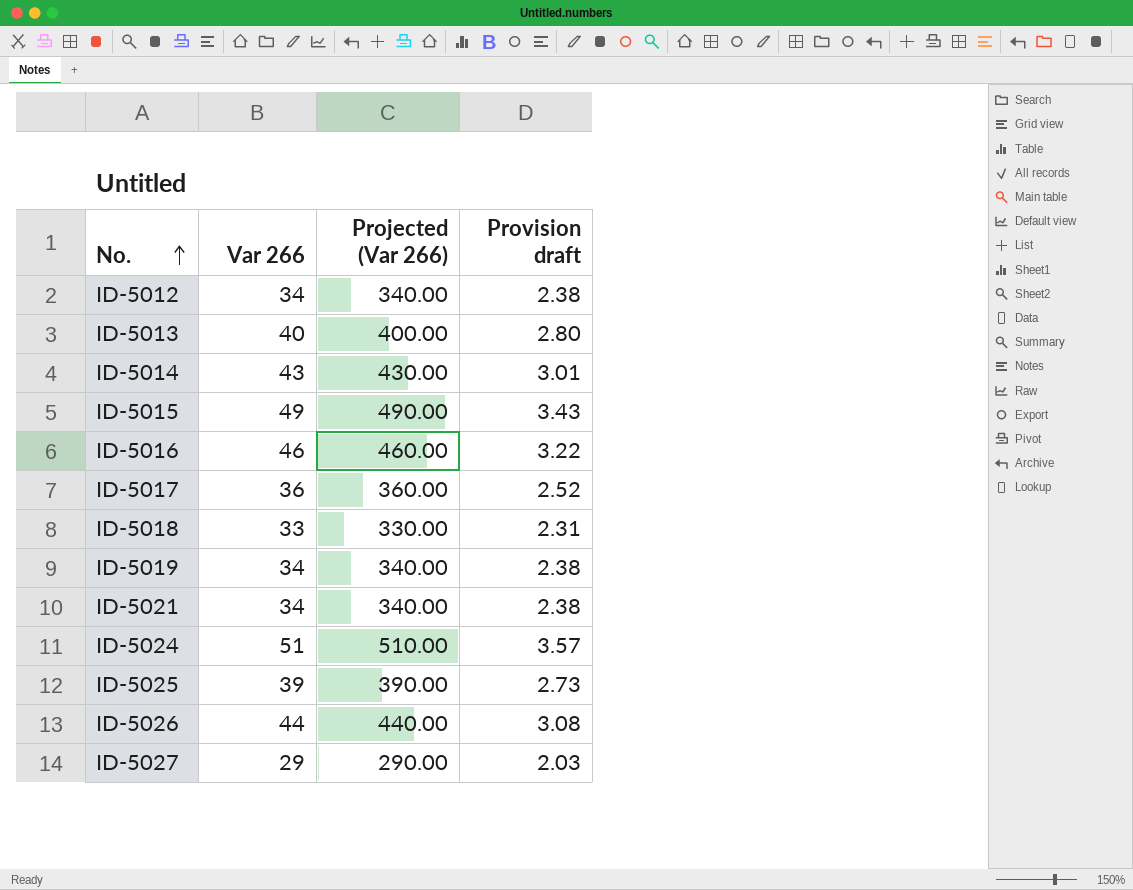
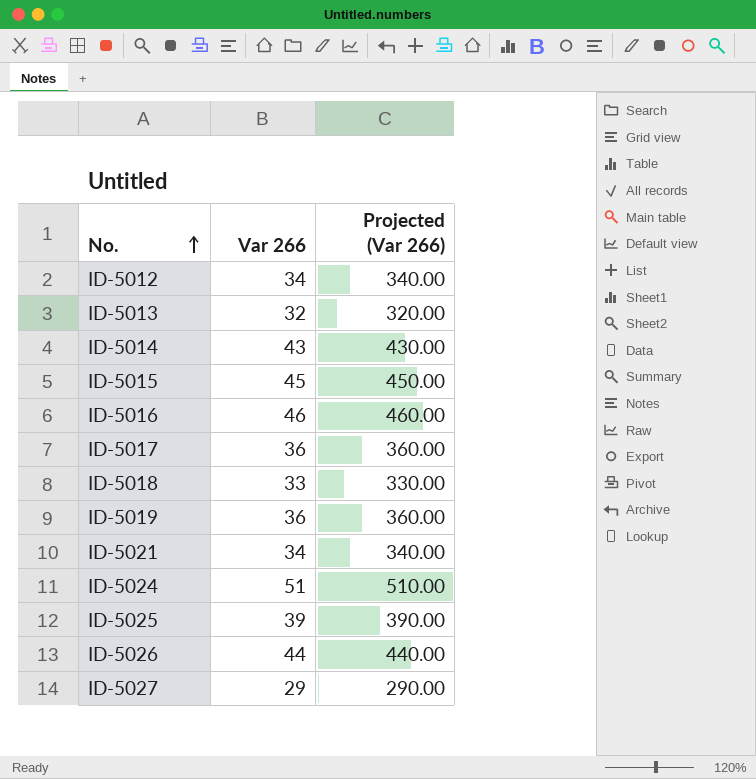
column Provision draft | formula: [Var 266] * 0.07 -> none
ID-5013 | Var 266: 40 -> 32
ID-5013 | Projected (Var 266): 400.00 -> 320.00
ID-5015 | Var 266: 49 -> 45
ID-5015 | Projected (Var 266): 490.00 -> 450.00
ID-5019 | Var 266: 34 -> 36
ID-5019 | Projected (Var 266): 340.00 -> 360.00

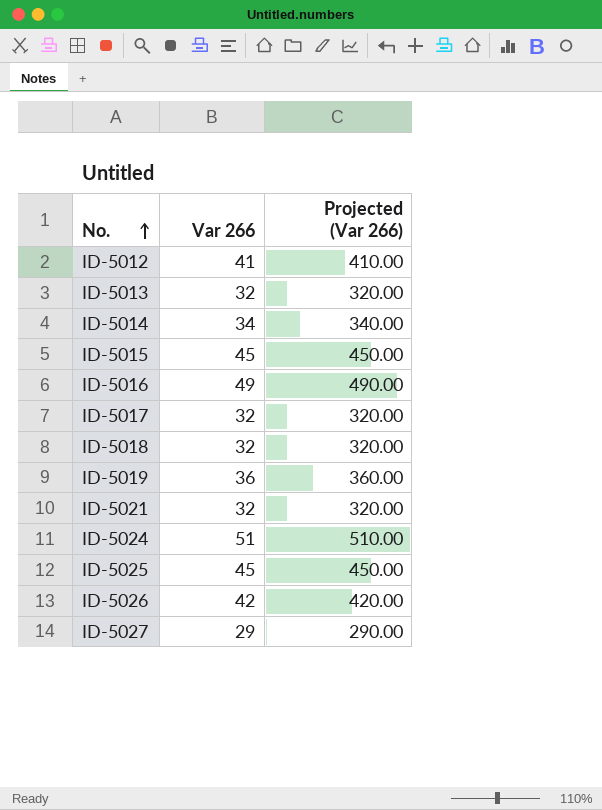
ID-5012 | Var 266: 34 -> 41
ID-5012 | Projected (Var 266): 340.00 -> 410.00
ID-5014 | Var 266: 43 -> 34
ID-5014 | Projected (Var 266): 430.00 -> 340.00
ID-5016 | Var 266: 46 -> 49
ID-5016 | Projected (Var 266): 460.00 -> 490.00
ID-5017 | Var 266: 36 -> 32
ID-5017 | Projected (Var 266): 360.00 -> 320.00
ID-5018 | Var 266: 33 -> 32
ID-5018 | Projected (Var 266): 330.00 -> 320.00
ID-5021 | Var 266: 34 -> 32
ID-5021 | Projected (Var 266): 340.00 -> 320.00
ID-5025 | Var 266: 39 -> 45
ID-5025 | Projected (Var 266): 390.00 -> 450.00
ID-5026 | Var 266: 44 -> 42
ID-5026 | Projected (Var 266): 440.00 -> 420.00

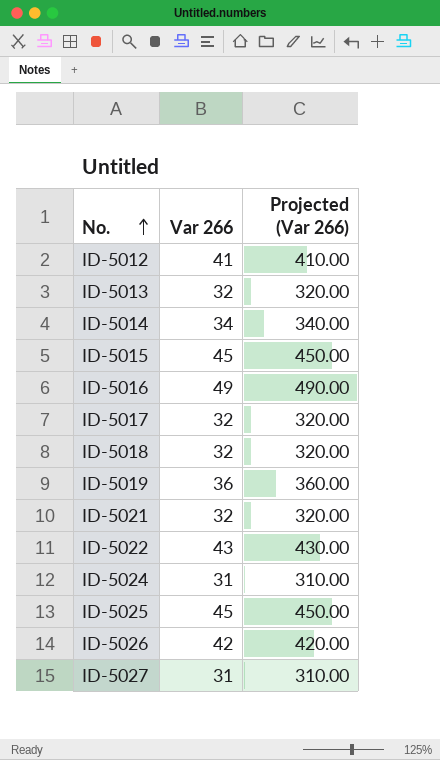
row ID-5022: none -> 43 | 430.00
ID-5024 | Var 266: 51 -> 31
ID-5024 | Projected (Var 266): 510.00 -> 310.00
ID-5027 | Var 266: 29 -> 31
ID-5027 | Projected (Var 266): 290.00 -> 310.00

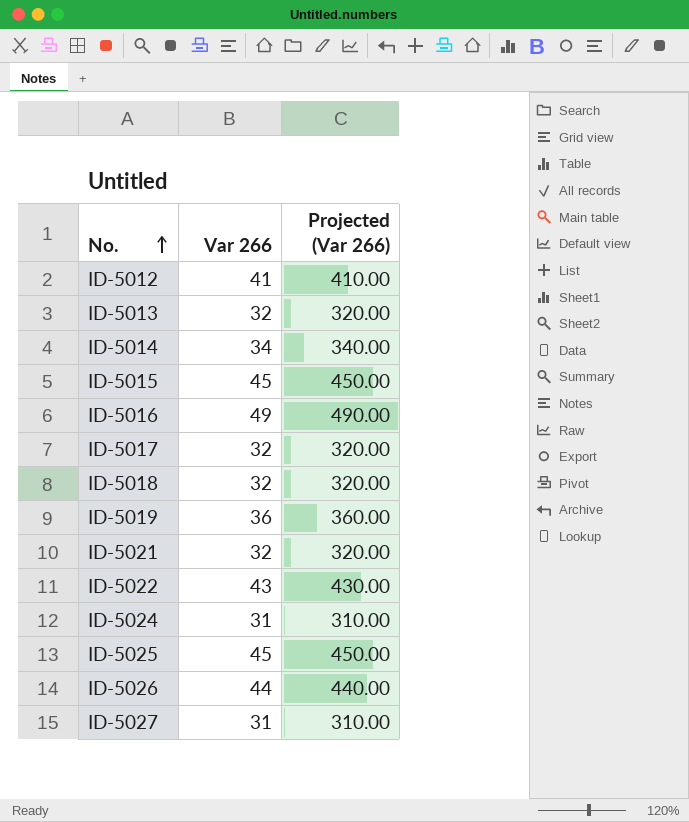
ID-5026 | Var 266: 42 -> 44
ID-5026 | Projected (Var 266): 420.00 -> 440.00

